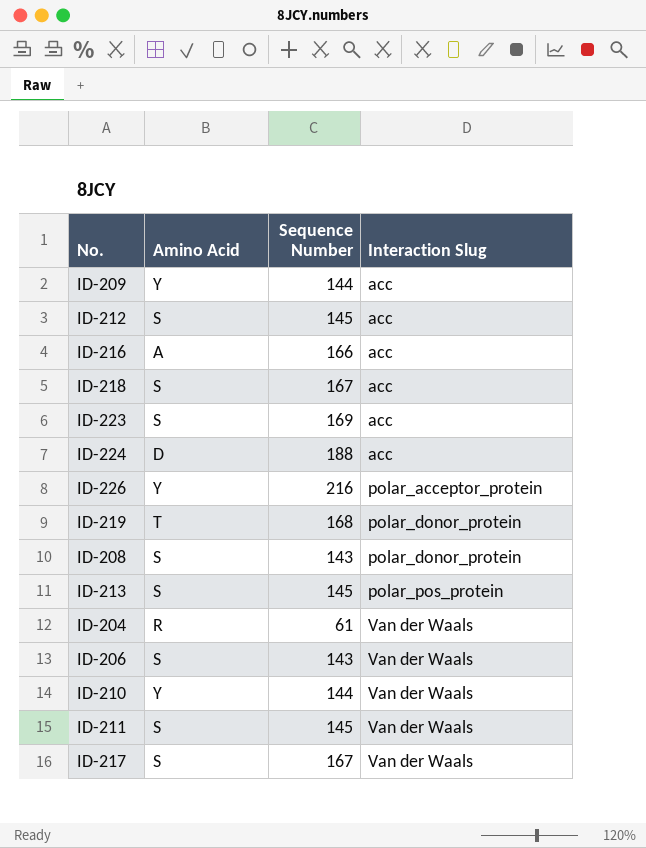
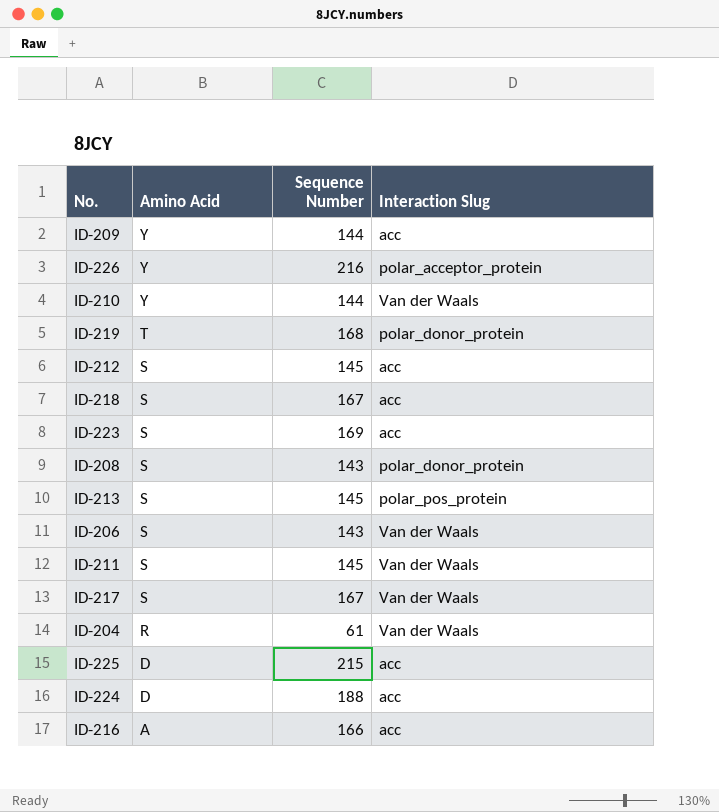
row order: Interaction Slug ascending -> Amino Acid descending
row ID-225: none -> D | 215 | acc

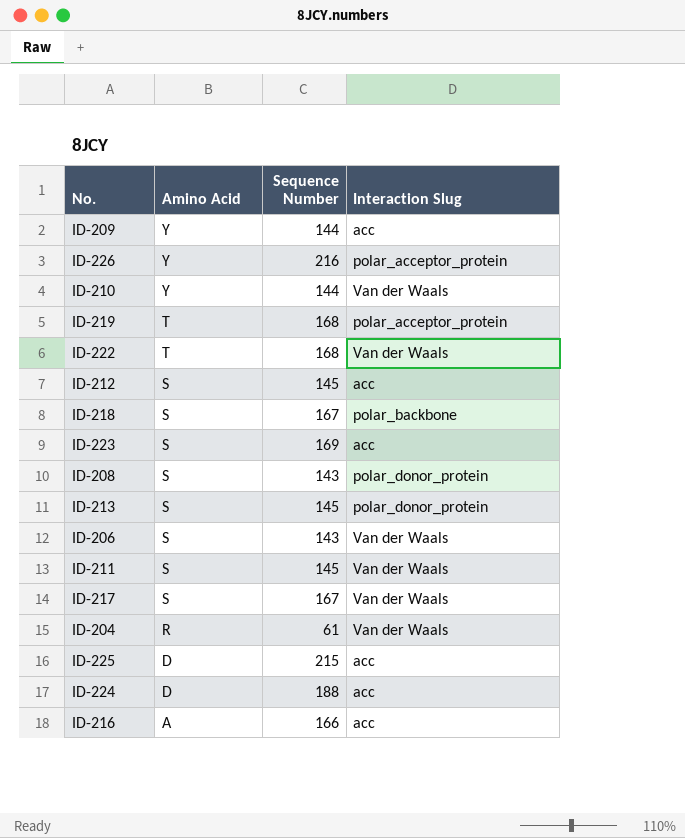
ID-219 | Interaction Slug: polar_donor_protein -> polar_acceptor_protein
row ID-222: none -> T | 168 | Van der Waals
ID-218 | Interaction Slug: acc -> polar_backbone
ID-213 | Interaction Slug: polar_pos_protein -> polar_donor_protein

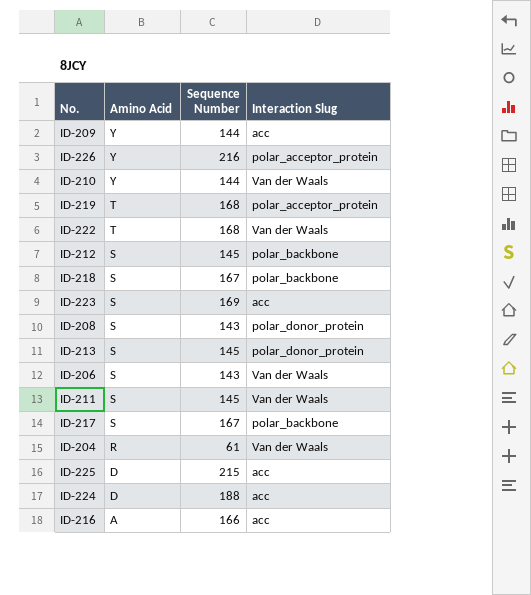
ID-212 | Interaction Slug: acc -> polar_backbone
ID-217 | Interaction Slug: Van der Waals -> polar_backbone

